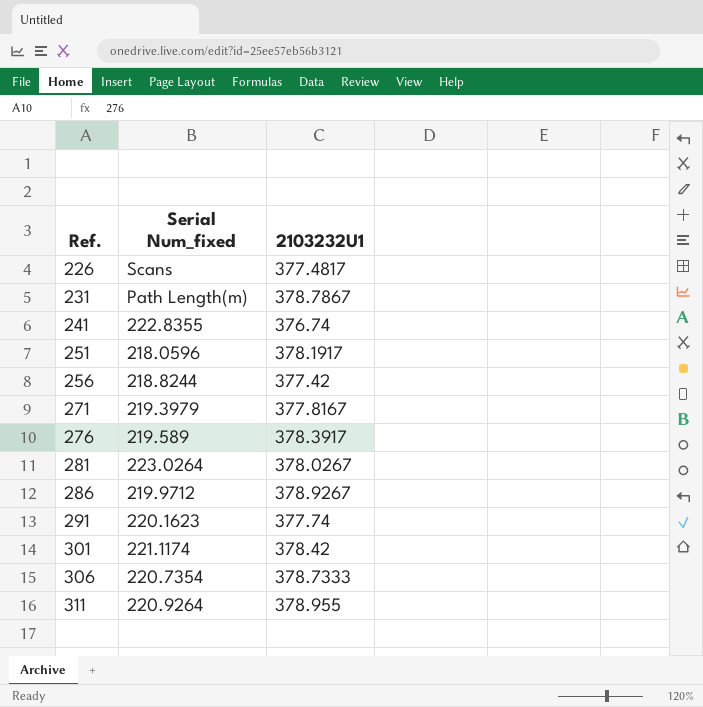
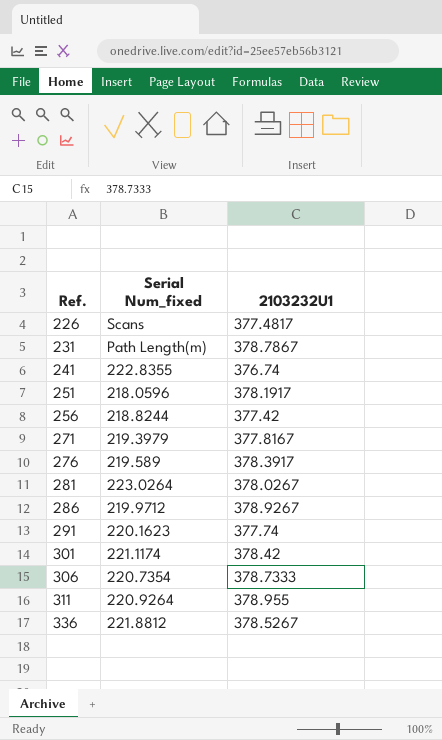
row 336: none -> 221.8812 | 378.5267

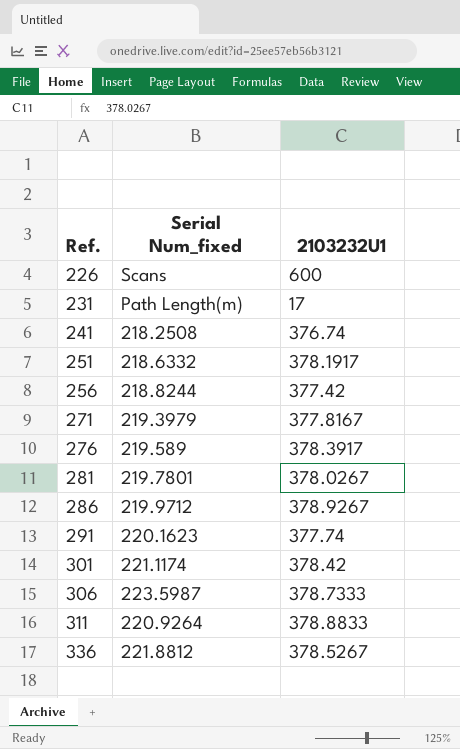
226 | 2103232U1: 377.4817 -> 600
231 | 2103232U1: 378.7867 -> 17
241 | Serial Num_fixed: 222.8355 -> 218.2508
251 | Serial Num_fixed: 218.0596 -> 218.6332
281 | Serial Num_fixed: 223.0264 -> 219.7801
306 | Serial Num_fixed: 220.7354 -> 223.5987
311 | 2103232U1: 378.955 -> 378.8833

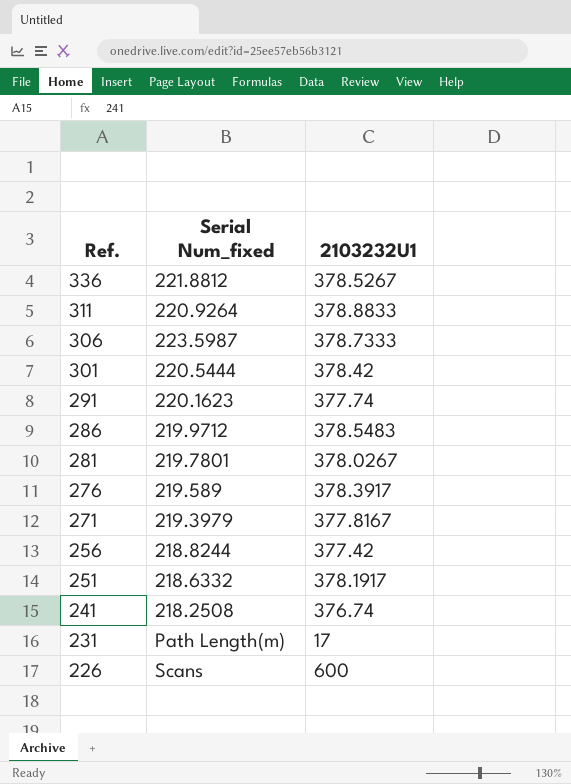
row order: Ref. ascending -> Ref. descending
301 | Serial Num_fixed: 221.1174 -> 220.5444
286 | 2103232U1: 378.9267 -> 378.5483

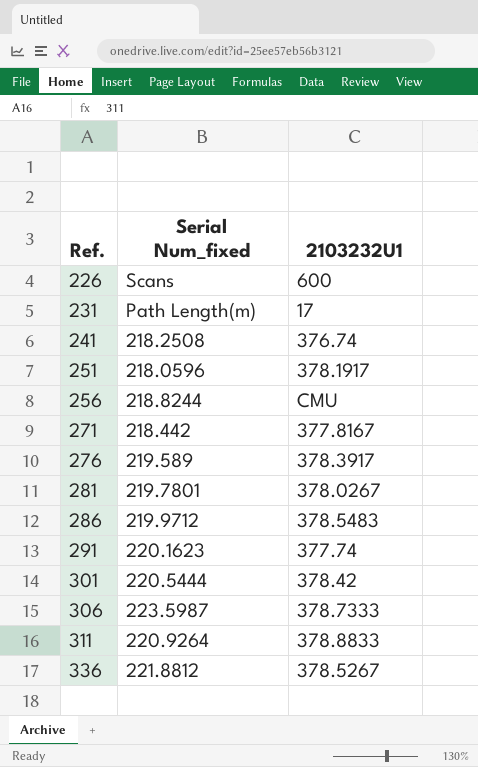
row order: Ref. descending -> Ref. ascending
251 | Serial Num_fixed: 218.6332 -> 218.0596
256 | 2103232U1: 377.42 -> CMU
271 | Serial Num_fixed: 219.3979 -> 218.442

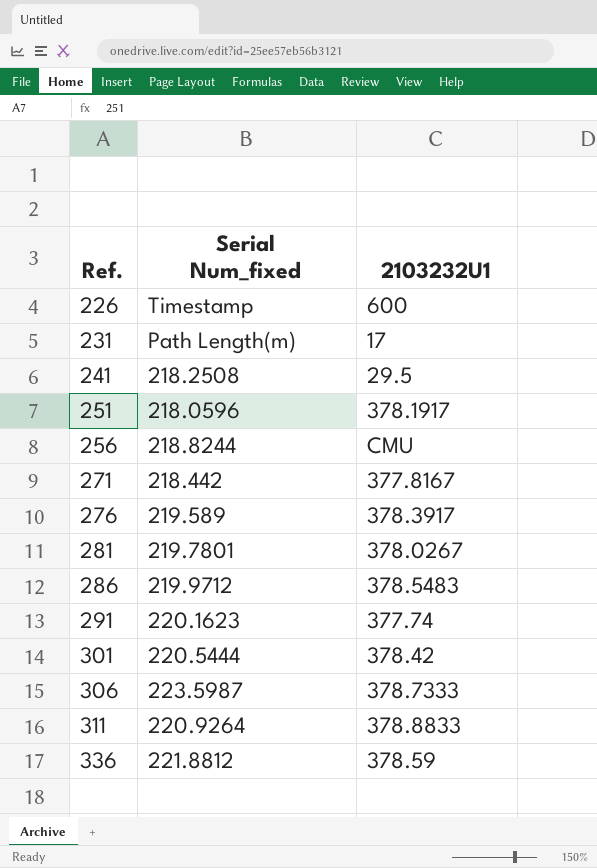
226 | Serial Num_fixed: Scans -> Timestamp
241 | 2103232U1: 376.74 -> 29.5
336 | 2103232U1: 378.5267 -> 378.59

